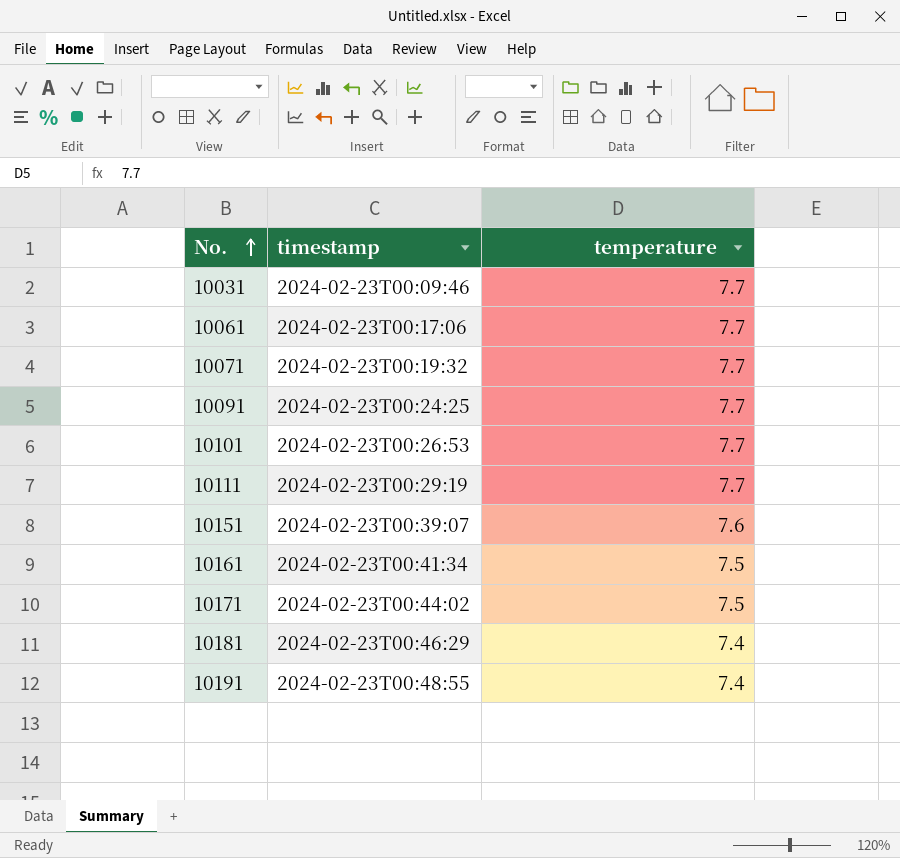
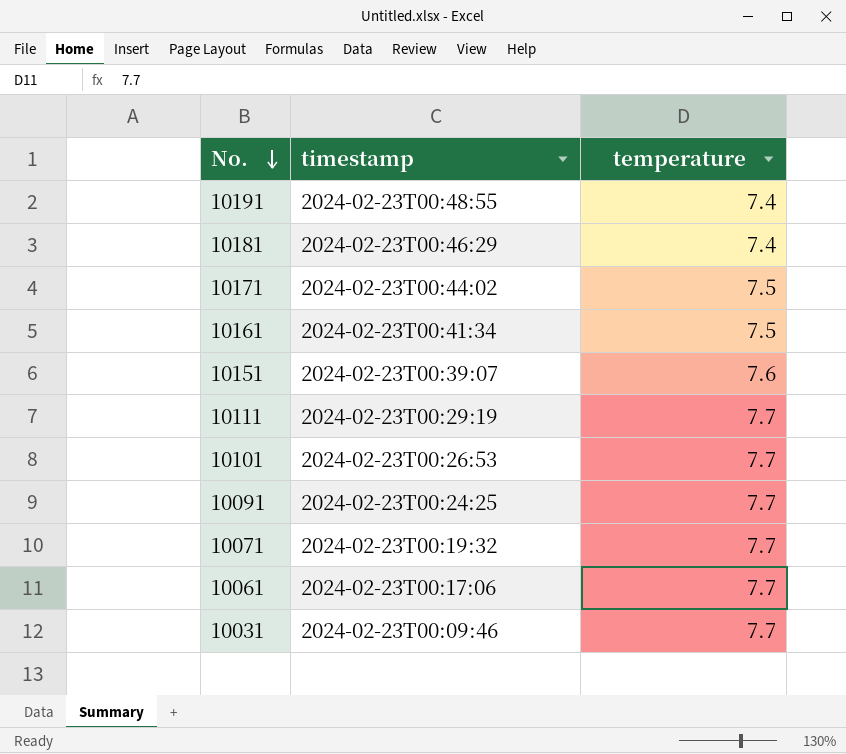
row order: No. ascending -> No. descending

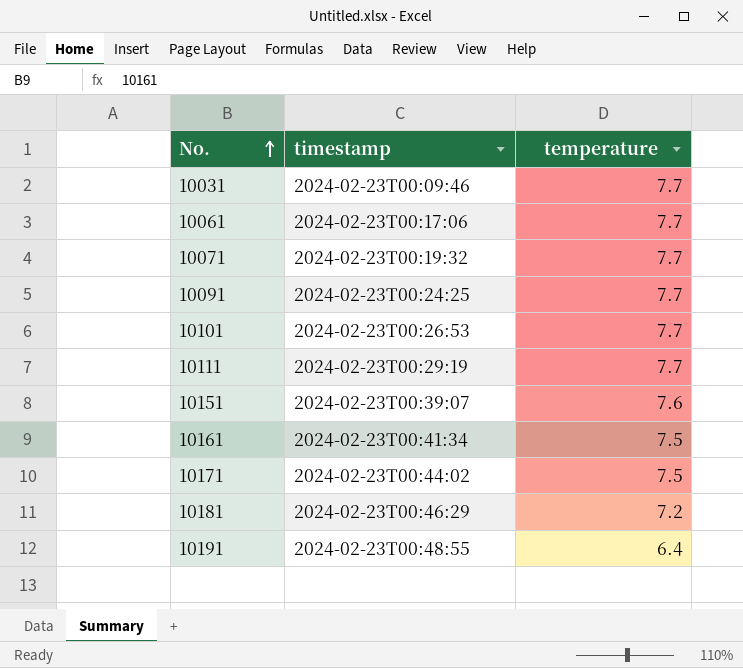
row order: No. descending -> No. ascending
10181 | temperature: 7.4 -> 7.2
10191 | temperature: 7.4 -> 6.4

